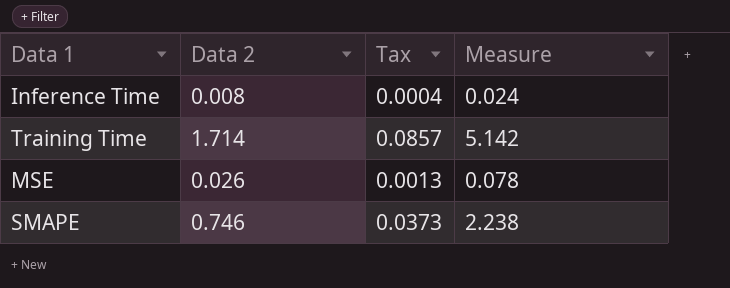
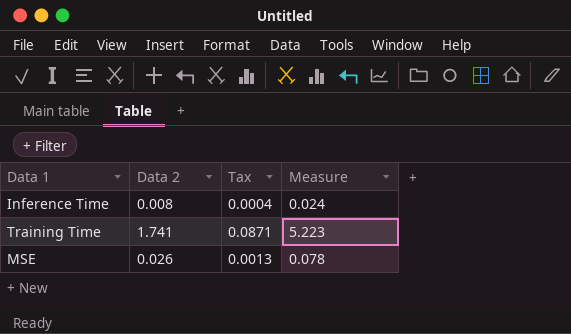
row SMAPE: 0.746 | 0.0373 | 2.238 -> none
Training Time | Data 2: 1.714 -> 1.741
Training Time | Tax: 0.0857 -> 0.0871
Training Time | Measure: 5.142 -> 5.223

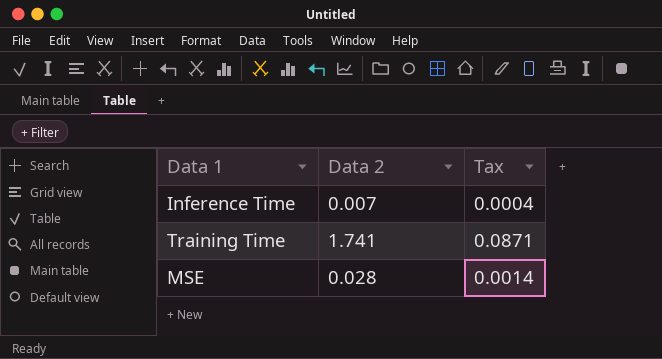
column Measure | formula: [Data 2] * 3 -> none
Inference Time | Data 2: 0.008 -> 0.007
MSE | Data 2: 0.026 -> 0.028
MSE | Tax: 0.0013 -> 0.0014

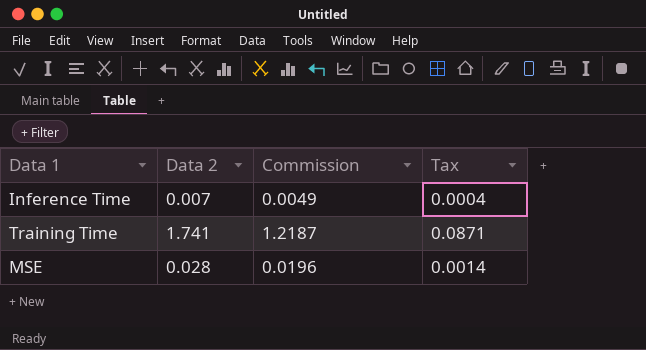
column Commission | formula: none -> [Data 2] * 0.7

